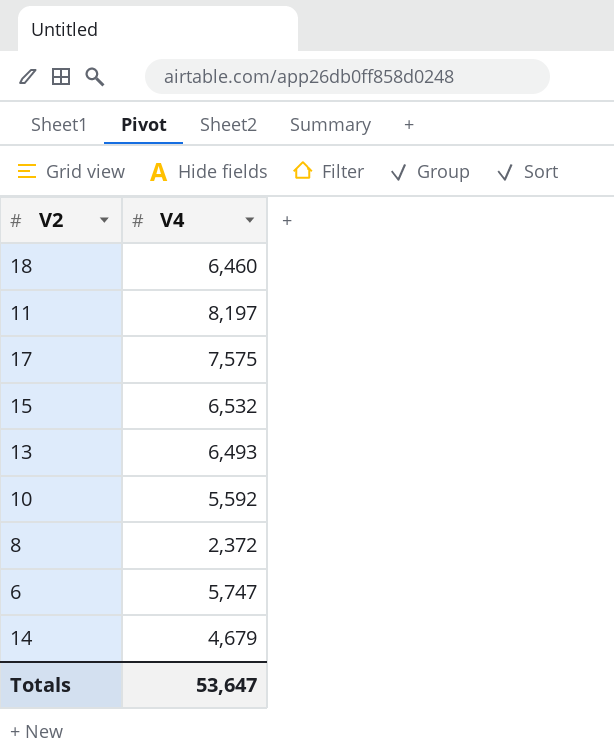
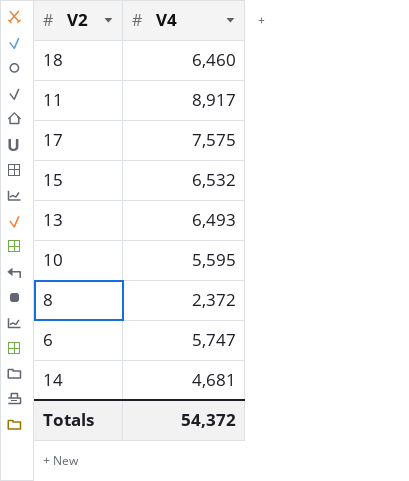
11 | V4: 8,197 -> 8,917
10 | V4: 5,592 -> 5,595
14 | V4: 4,679 -> 4,681
Totals | V4: 53,647 -> 54,372

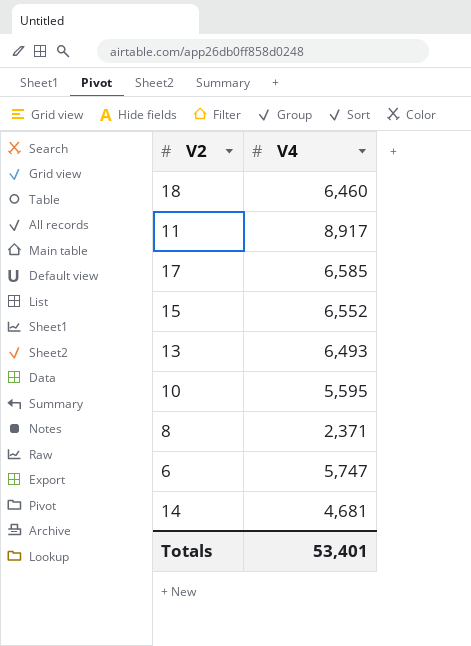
17 | V4: 7,575 -> 6,585
15 | V4: 6,532 -> 6,552
8 | V4: 2,372 -> 2,371
Totals | V4: 54,372 -> 53,401

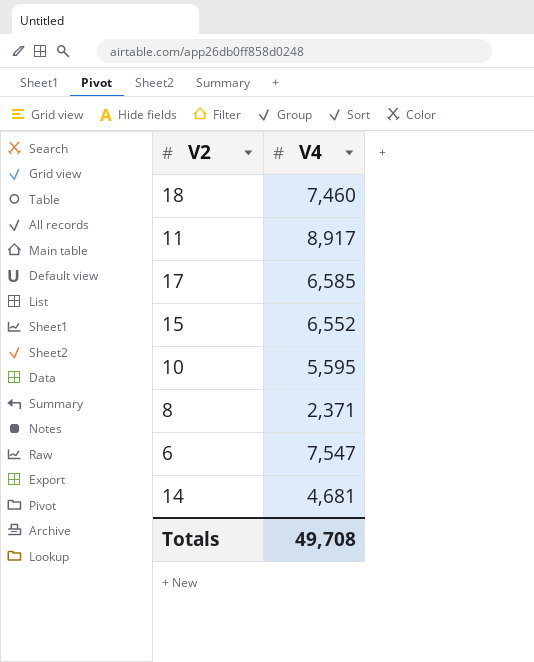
row 13: 6,493 -> none
18 | V4: 6,460 -> 7,460
6 | V4: 5,747 -> 7,547
Totals | V4: 53,401 -> 49,708

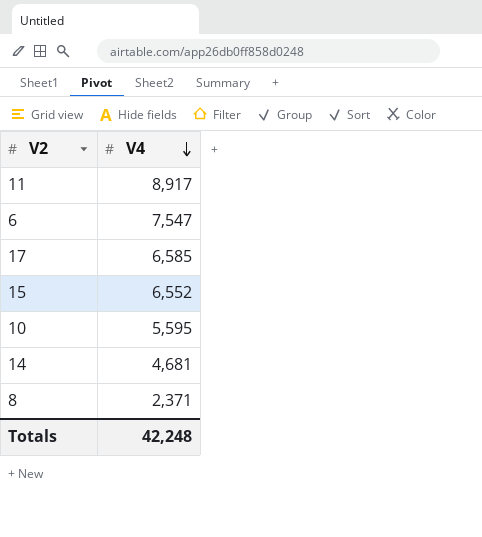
row order: none -> V4 descending
row 18: 7,460 -> none
Totals | V4: 49,708 -> 42,248

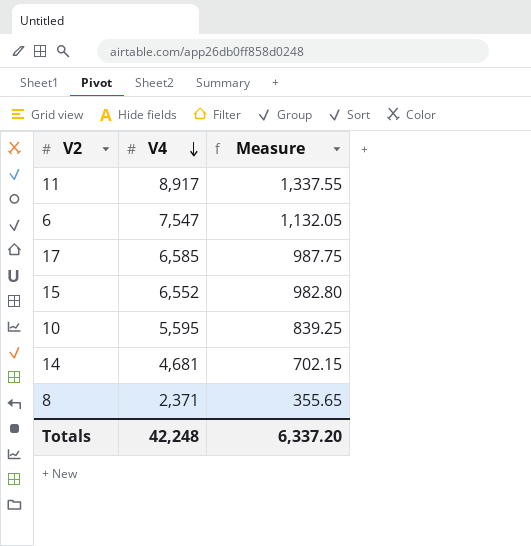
column Measure | formula: none -> [V4] * 0.15

